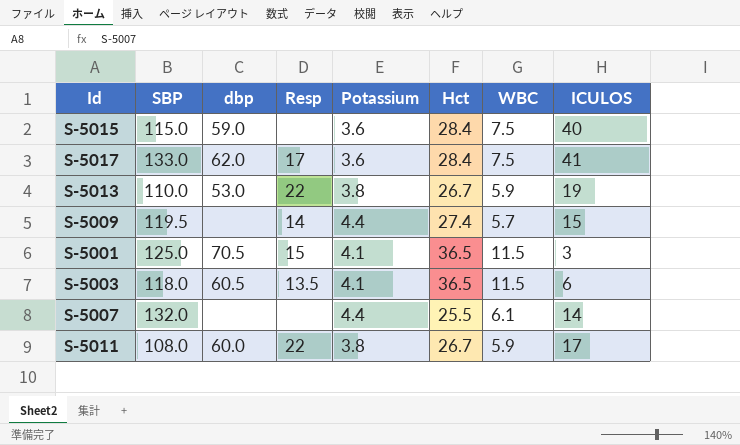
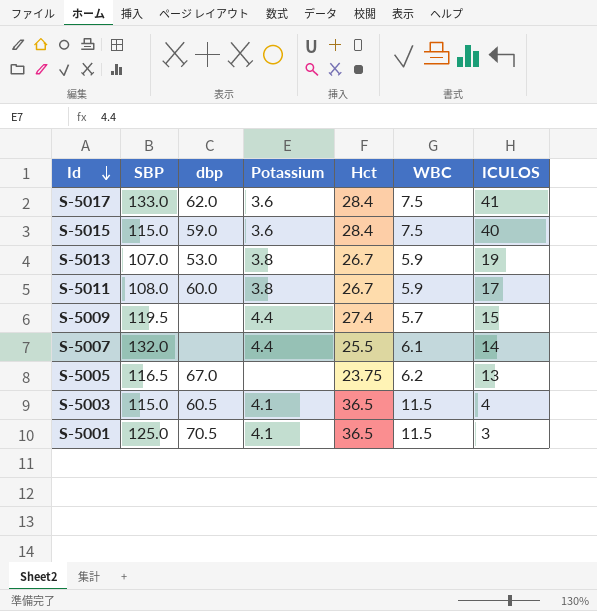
row order: none -> Id descending
column Resp | position: 4 -> none
S-5013 | SBP: 110.0 -> 107.0
row S-5005: none -> 116.5 | 67.0 | none | 23.75 | 6.2 | 13
S-5003 | SBP: 118.0 -> 115.0
S-5003 | ICULOS: 6 -> 4

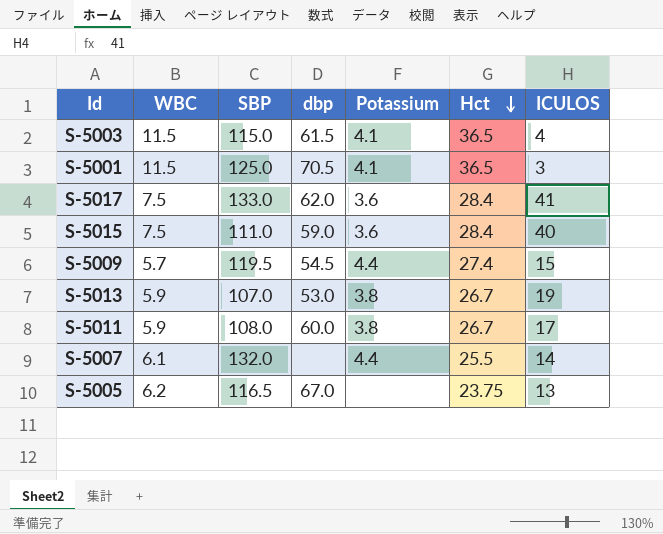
row order: Id descending -> Hct descending
column WBC | position: 6 -> 2
S-5003 | dbp: 60.5 -> 61.5
S-5015 | SBP: 115.0 -> 111.0
S-5009 | dbp: none -> 54.5

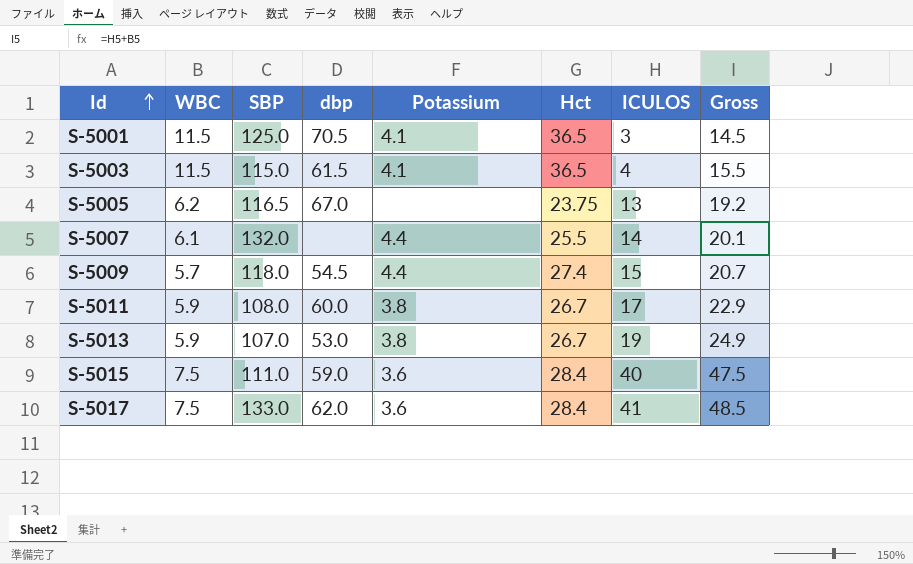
row order: Hct descending -> Id ascending
column Gross | formula: none -> [WBC] + [ICULOS]
S-5009 | SBP: 119.5 -> 118.0

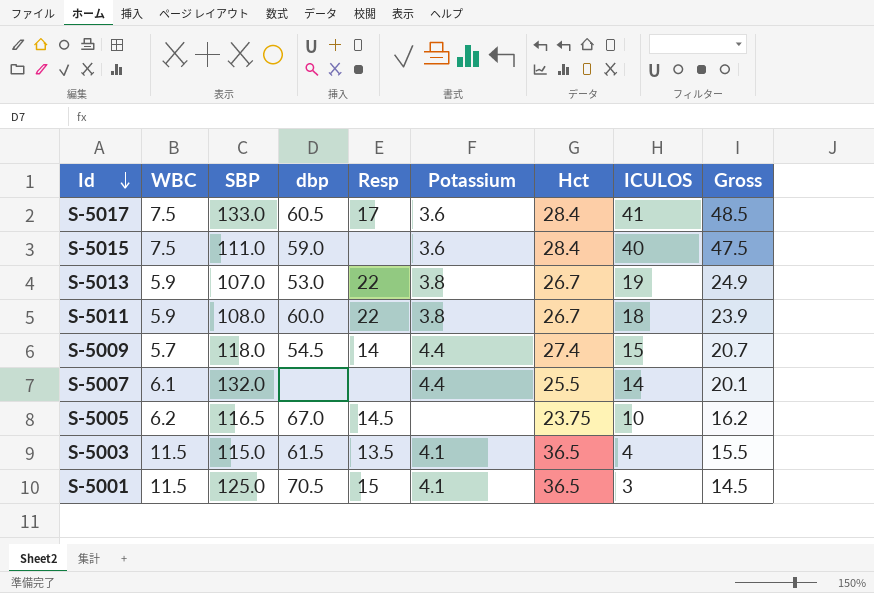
row order: Id ascending -> Id descending
column Resp | position: none -> 5
S-5017 | dbp: 62.0 -> 60.5
S-5011 | ICULOS: 17 -> 18
S-5011 | Gross: 22.9 -> 23.9
S-5005 | ICULOS: 13 -> 10
S-5005 | Gross: 19.2 -> 16.2

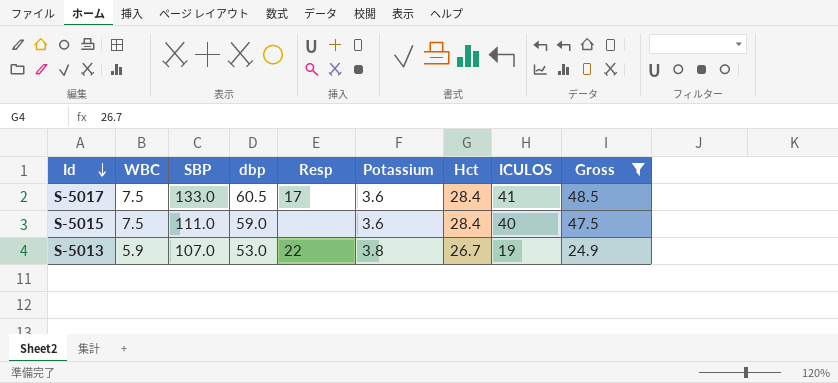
filter: none -> Gross >= 24.9

